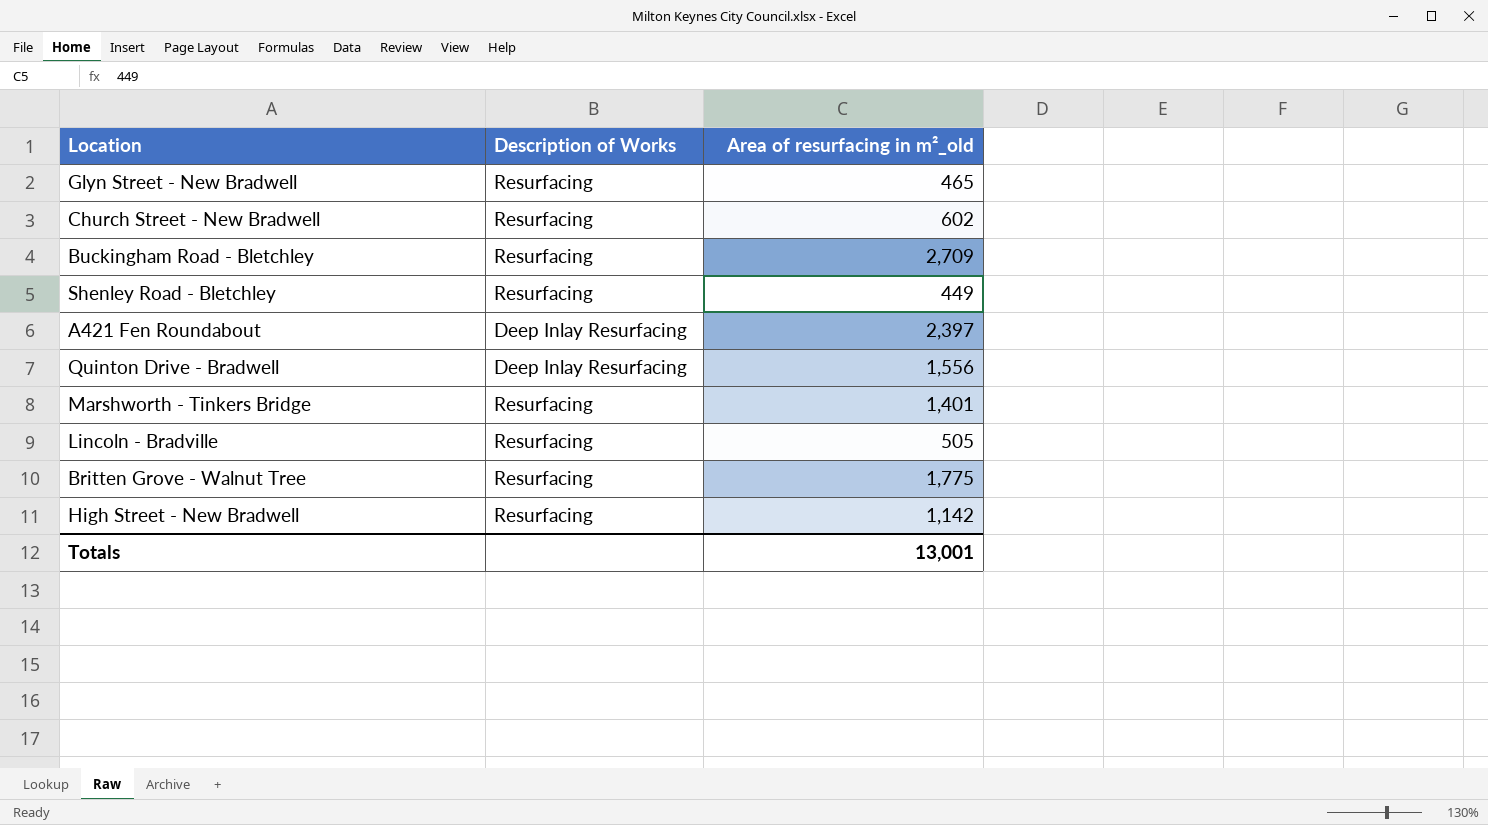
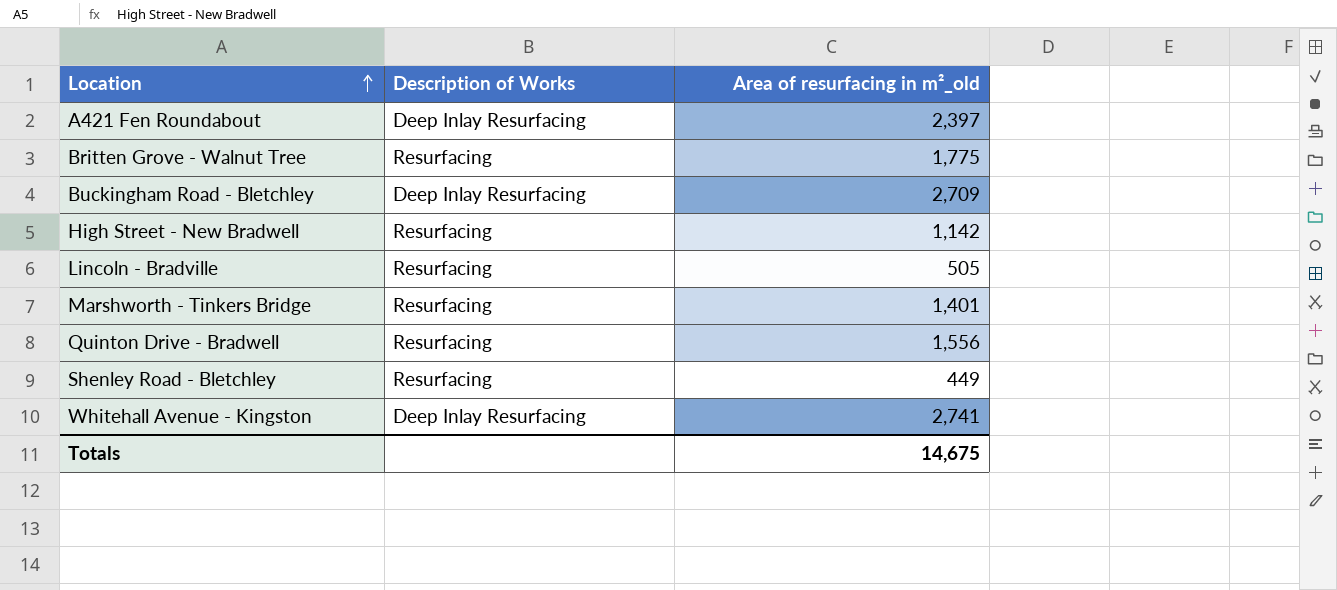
row order: none -> Location ascending
row Glyn Street - New Bradwell: Resurfacing | 465 -> none
row Church Street - New Bradwell: Resurfacing | 602 -> none
Buckingham Road - Bletchley | Description of Works: Resurfacing -> Deep Inlay Resurfacing
Quinton Drive - Bradwell | Description of Works: Deep Inlay Resurfacing -> Resurfacing
row Whitehall Avenue - Kingston: none -> Deep Inlay Resurfacing | 2,741
Totals | Area of resurfacing in m²_old: 13,001 -> 14,675

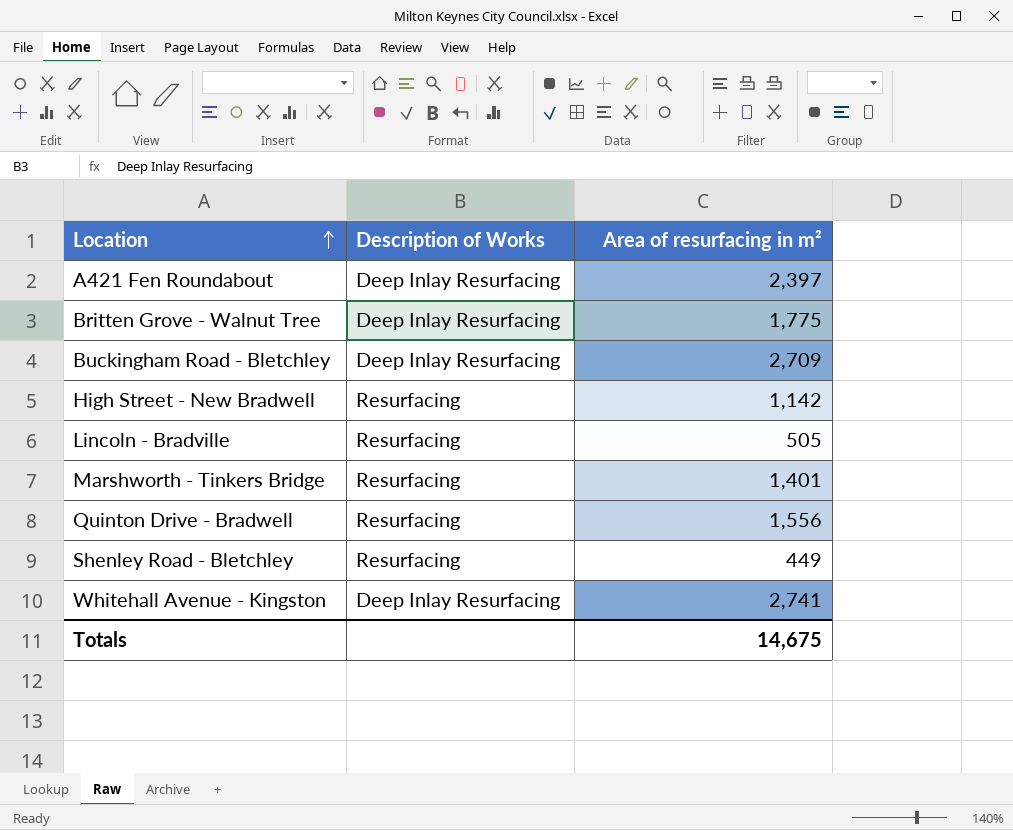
column name: Area of resurfacing in m²_old -> Area of resurfacing in m²
Britten Grove - Walnut Tree | Description of Works: Resurfacing -> Deep Inlay Resurfacing

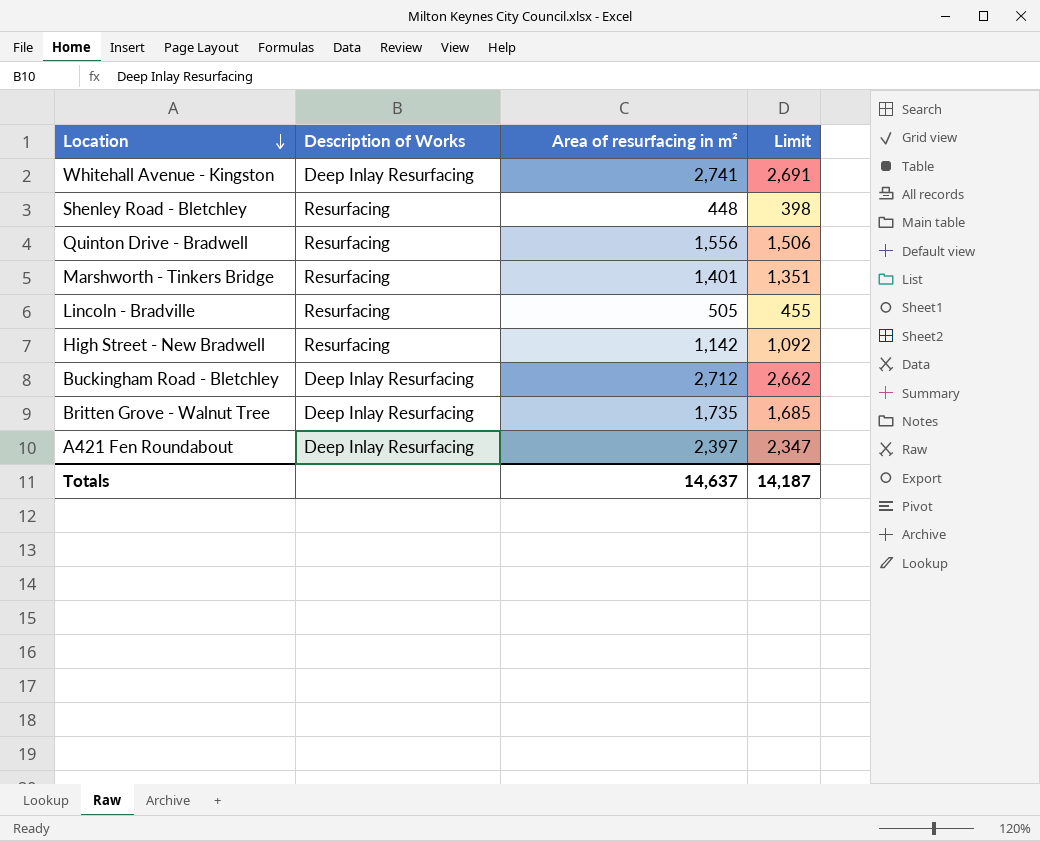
row order: Location ascending -> Location descending
column Limit | formula: none -> [Area of resurfacing in m²] - 50
Shenley Road - Bletchley | Area of resurfacing in m²: 449 -> 448
Buckingham Road - Bletchley | Area of resurfacing in m²: 2,709 -> 2,712
Britten Grove - Walnut Tree | Area of resurfacing in m²: 1,775 -> 1,735
Totals | Area of resurfacing in m²: 14,675 -> 14,637

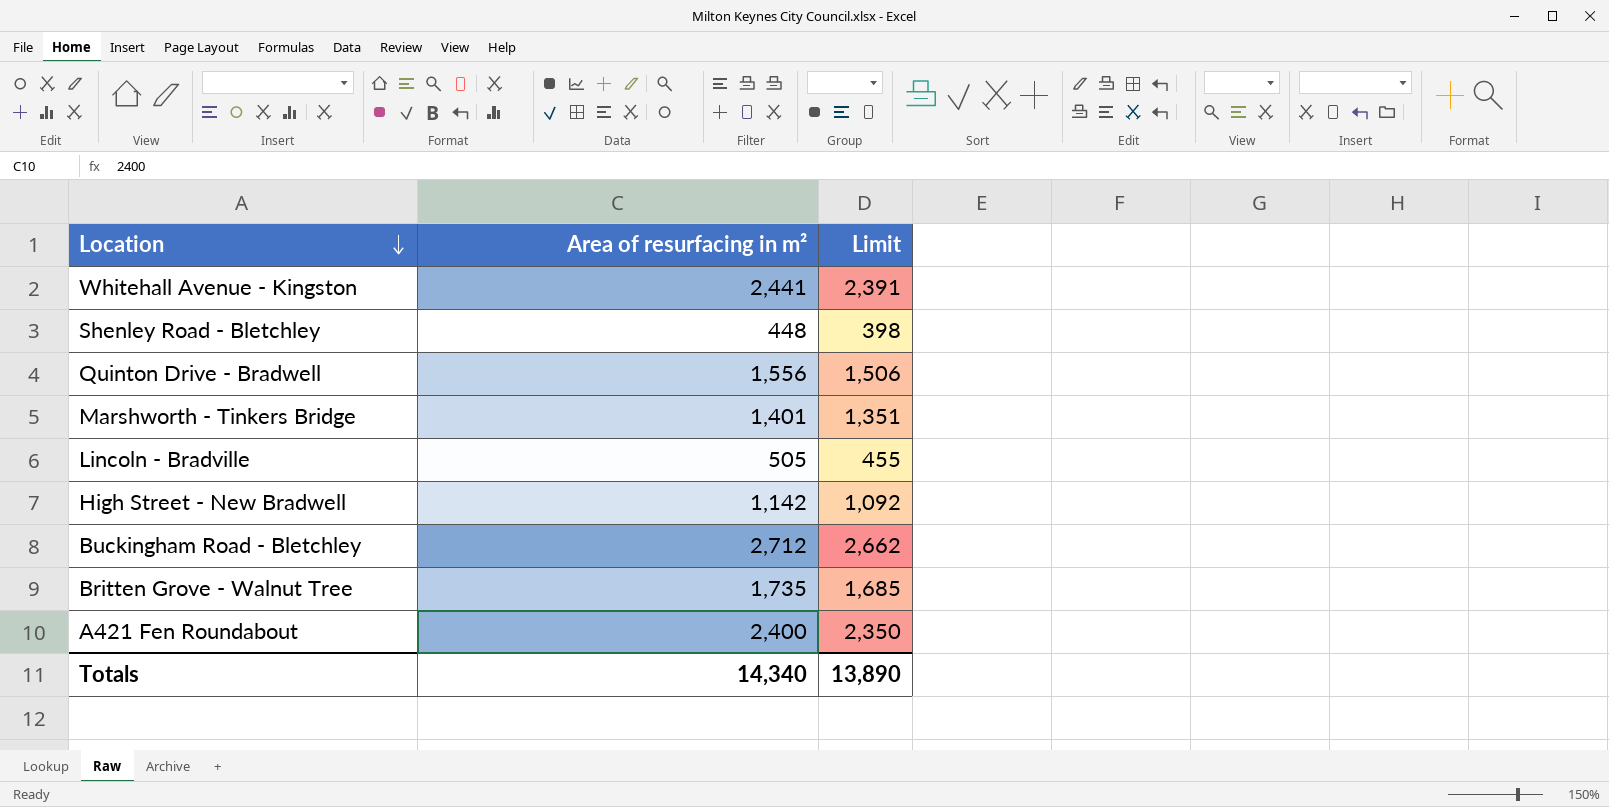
column Description of Works | position: 2 -> none
Whitehall Avenue - Kingston | Area of resurfacing in m²: 2,741 -> 2,441
Whitehall Avenue - Kingston | Limit: 2,691 -> 2,391
A421 Fen Roundabout | Area of resurfacing in m²: 2,397 -> 2,400
A421 Fen Roundabout | Limit: 2,347 -> 2,350
Totals | Area of resurfacing in m²: 14,637 -> 14,340
Totals | Limit: 14,187 -> 13,890

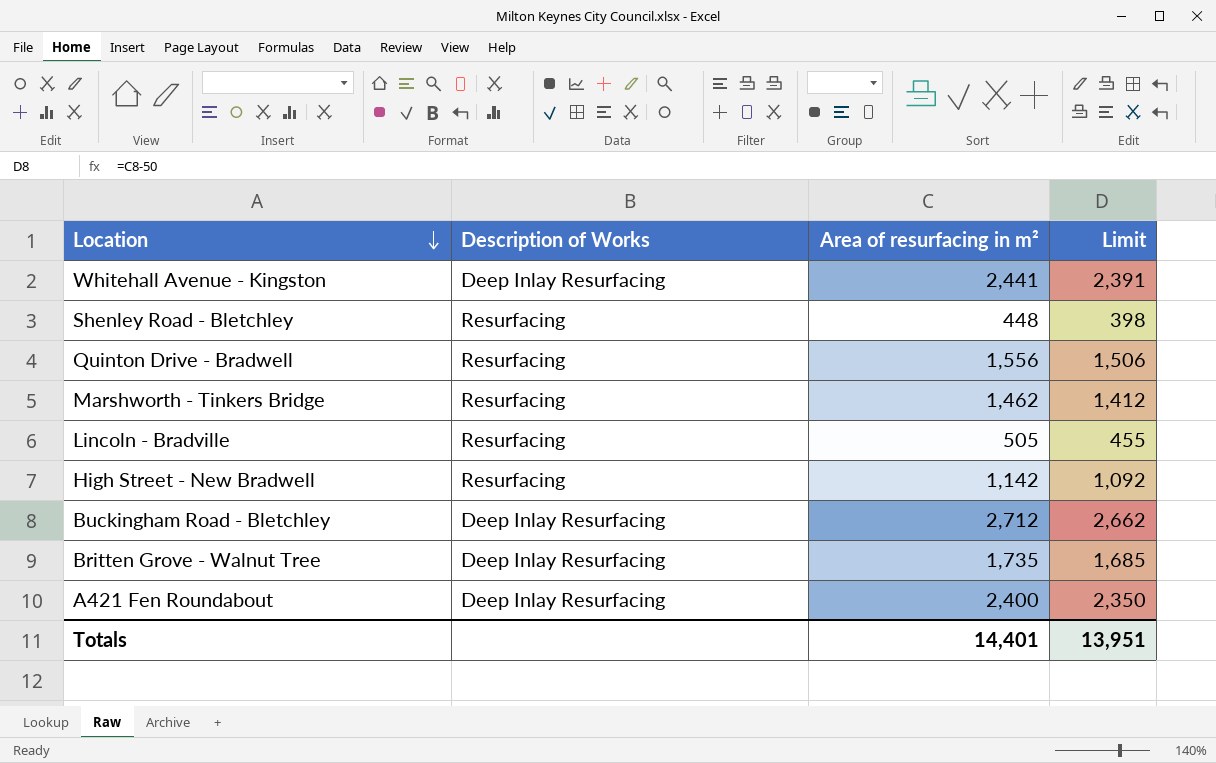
column Description of Works | position: none -> 2
Marshworth - Tinkers Bridge | Area of resurfacing in m²: 1,401 -> 1,462
Marshworth - Tinkers Bridge | Limit: 1,351 -> 1,412
Totals | Area of resurfacing in m²: 14,340 -> 14,401
Totals | Limit: 13,890 -> 13,951

